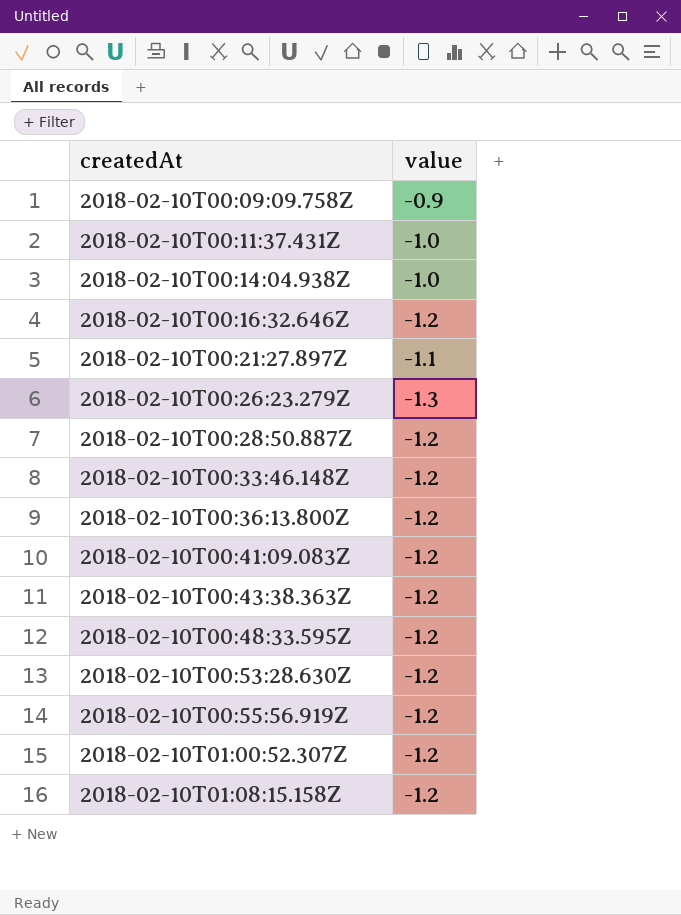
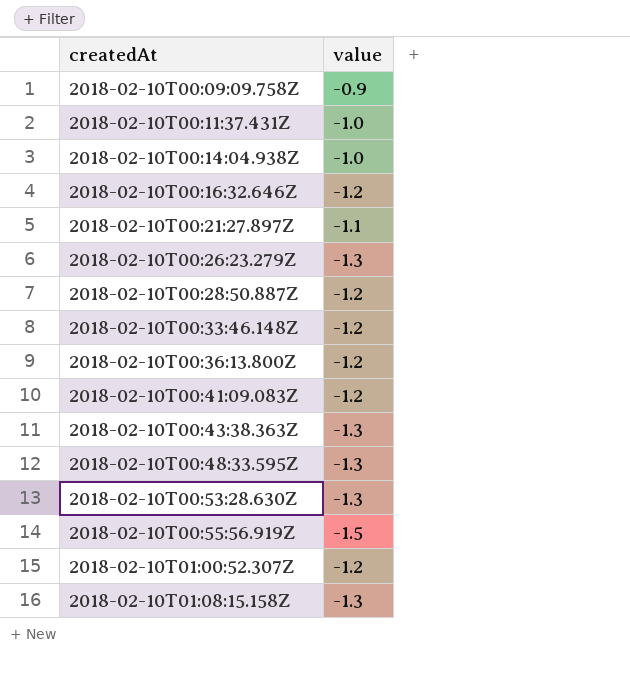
2018-02-10T00:43:38.363Z | value: -1.2 -> -1.3
2018-02-10T00:48:33.595Z | value: -1.2 -> -1.3
2018-02-10T00:53:28.630Z | value: -1.2 -> -1.3
2018-02-10T00:55:56.919Z | value: -1.2 -> -1.5
2018-02-10T01:08:15.158Z | value: -1.2 -> -1.3

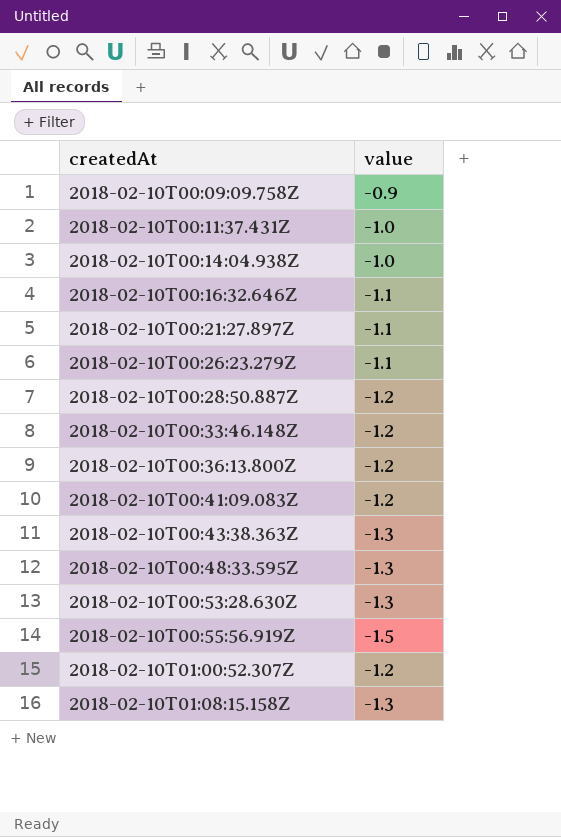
2018-02-10T00:16:32.646Z | value: -1.2 -> -1.1
2018-02-10T00:26:23.279Z | value: -1.3 -> -1.1

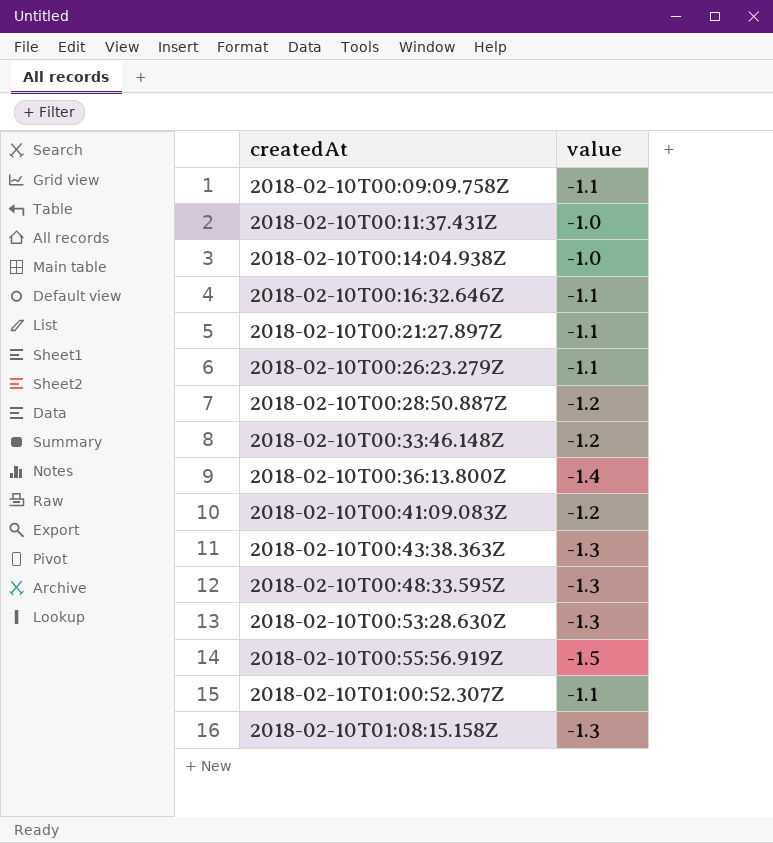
2018-02-10T00:09:09.758Z | value: -0.9 -> -1.1
2018-02-10T00:36:13.800Z | value: -1.2 -> -1.4
2018-02-10T01:00:52.307Z | value: -1.2 -> -1.1

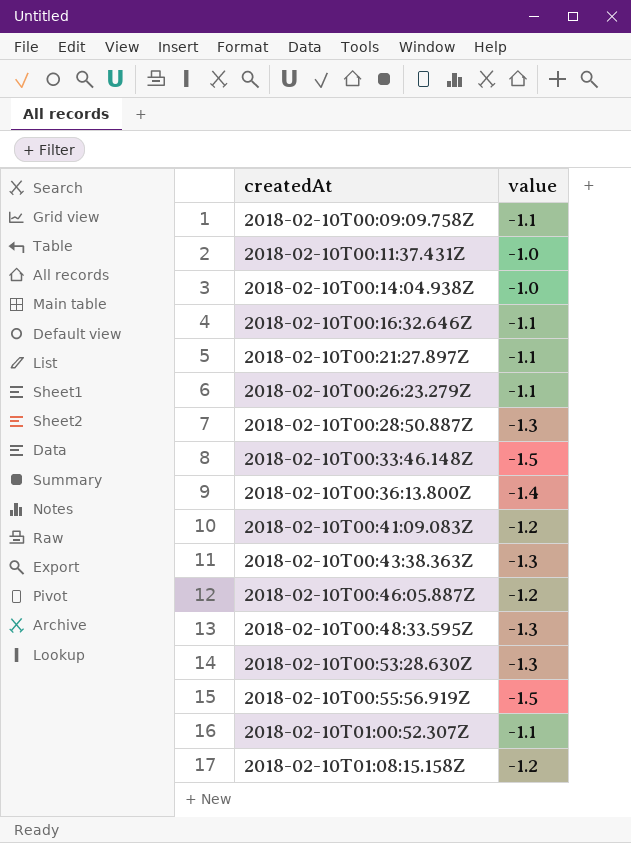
2018-02-10T00:28:50.887Z | value: -1.2 -> -1.3
2018-02-10T00:33:46.148Z | value: -1.2 -> -1.5
row 2018-02-10T00:46:05.887Z: none -> -1.2
2018-02-10T01:08:15.158Z | value: -1.3 -> -1.2

